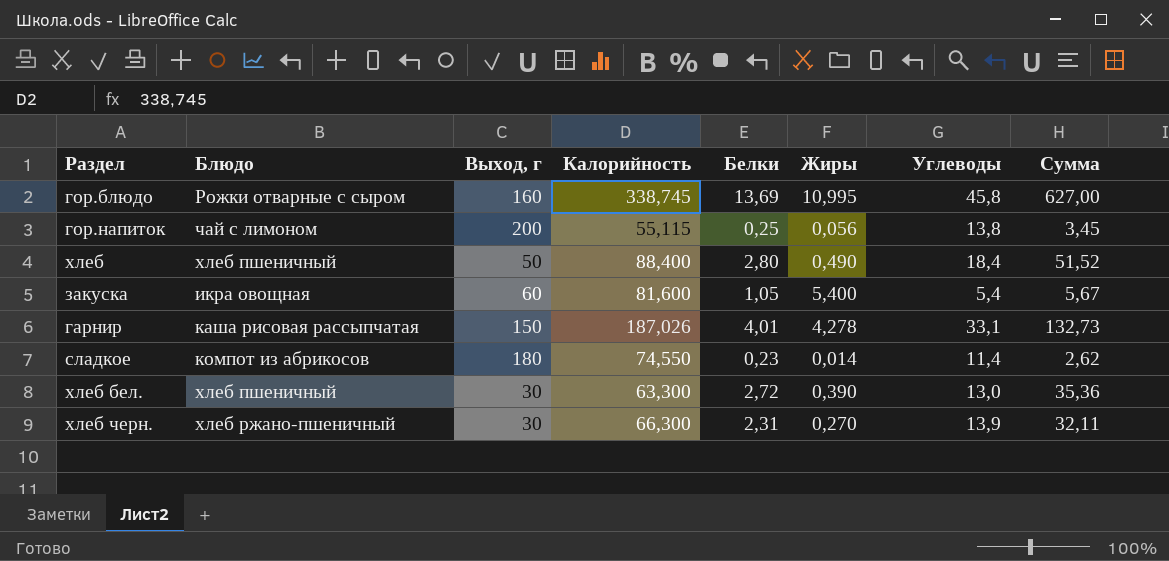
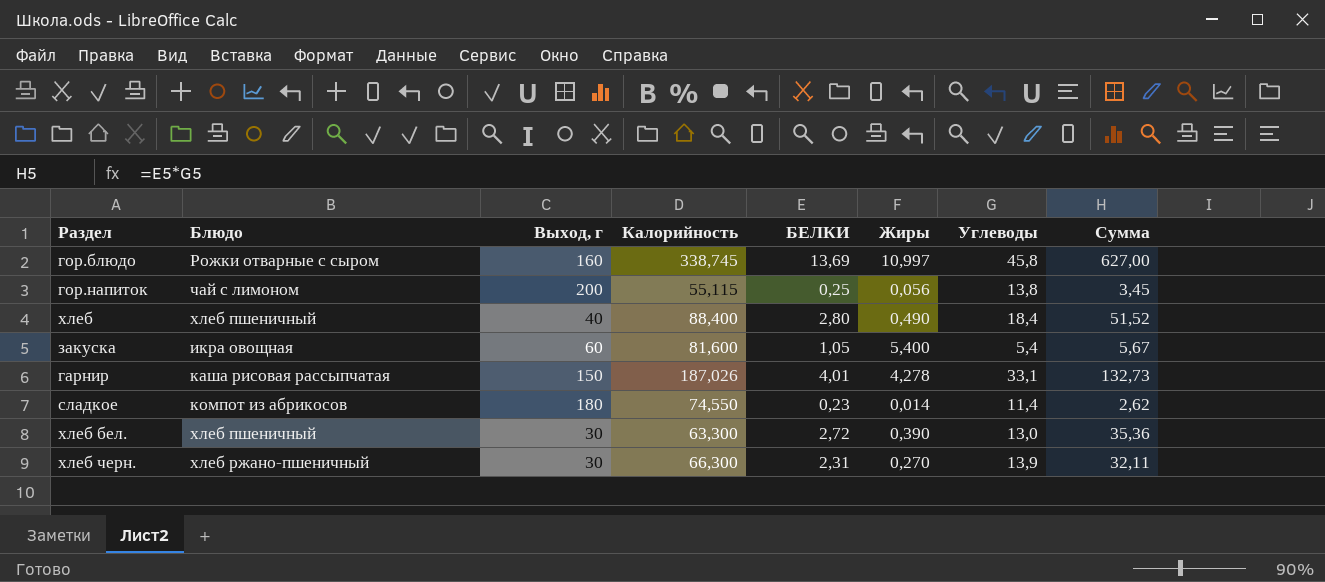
column name: Белки -> БЕЛКИ
гор.блюдо | Жиры: 10,995 -> 10,997
хлеб | Выход, г: 50 -> 40

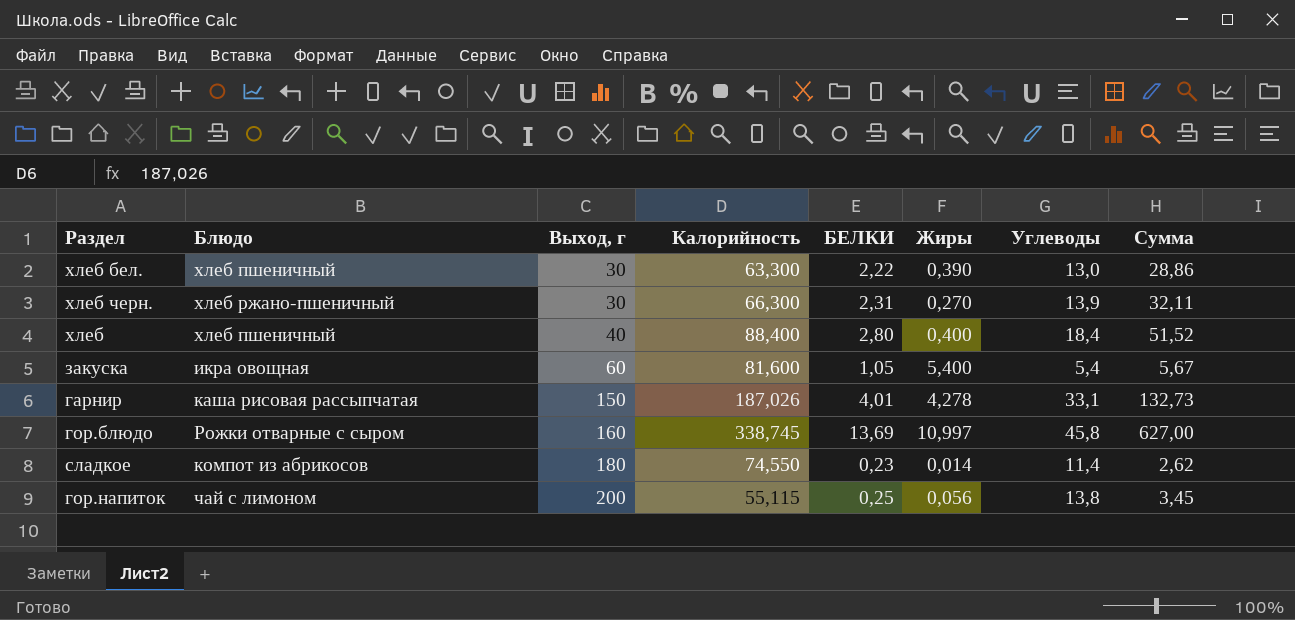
row order: none -> Выход, г ascending
хлеб бел. | БЕЛКИ: 2,72 -> 2,22
хлеб бел. | Сумма: 35,36 -> 28,86
хлеб | Жиры: 0,490 -> 0,400

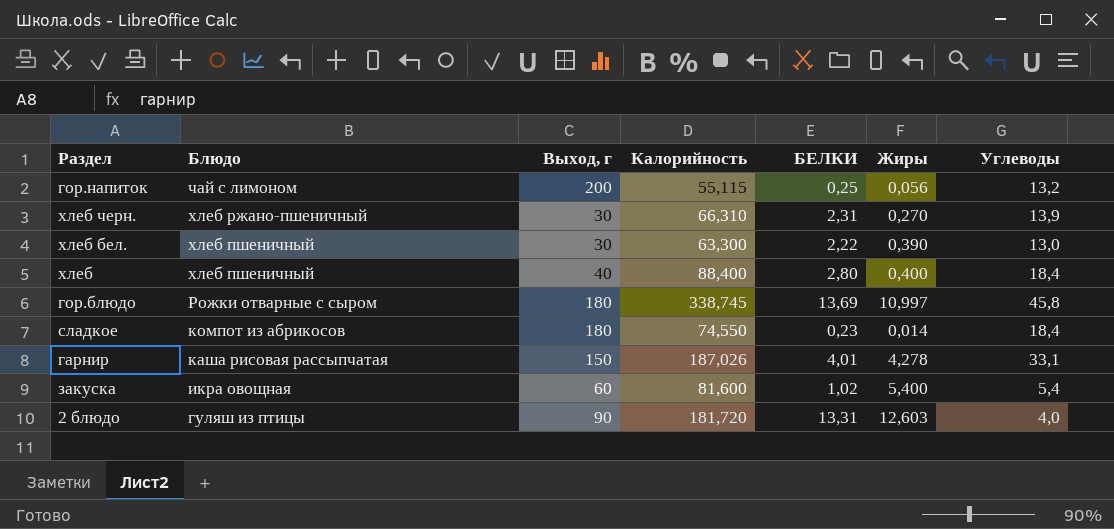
row order: Выход, г ascending -> Блюдо descending
column Сумма | formula: [БЕЛКИ] * [Углеводы] -> none
гор.напиток | Углеводы: 13,8 -> 13,2
хлеб черн. | Калорийность: 66,300 -> 66,310
гор.блюдо | Выход, г: 160 -> 180
сладкое | Углеводы: 11,4 -> 18,4
закуска | БЕЛКИ: 1,05 -> 1,02
row 2 блюдо: none -> гуляш из птицы | 90 | 181,720 | 13,31 | 12,603 | 4,0

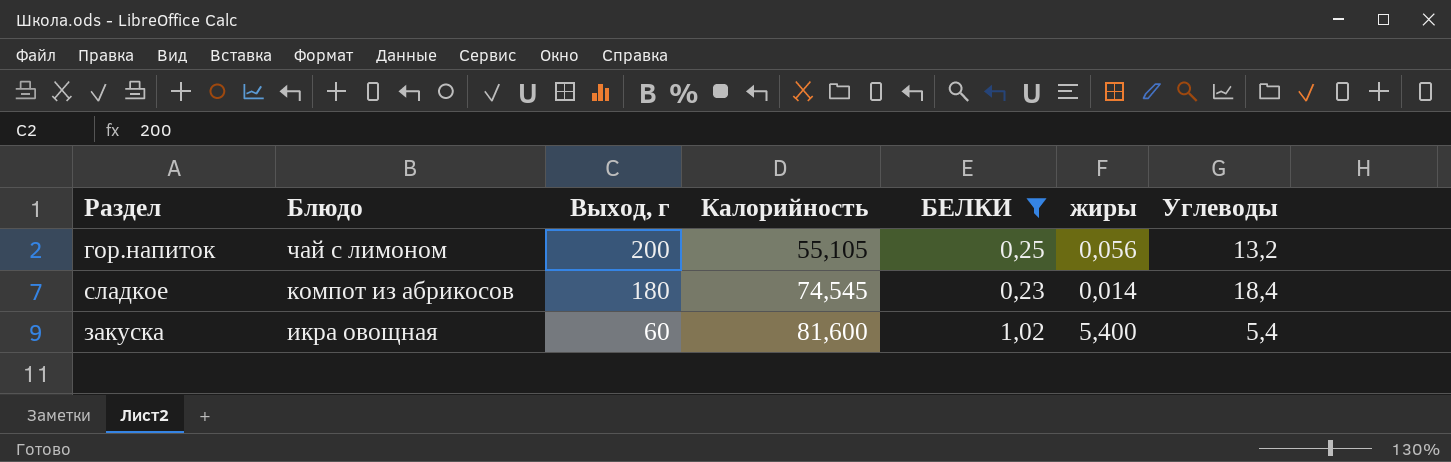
filter: none -> БЕЛКИ <= 1,02
column name: Жиры -> жиры
гор.напиток | Калорийность: 55,115 -> 55,105
сладкое | Калорийность: 74,550 -> 74,545

